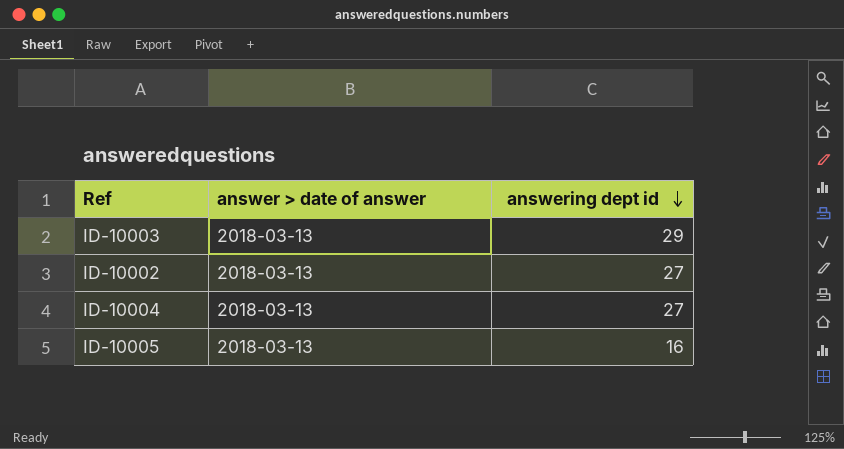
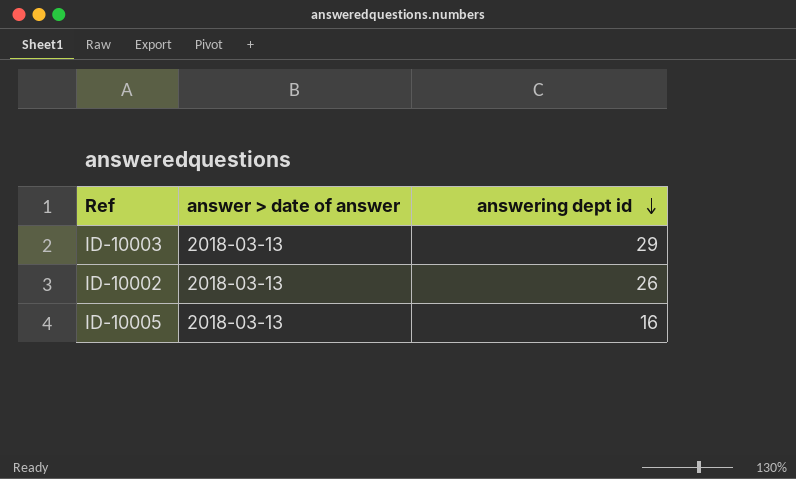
row ID-10004: 2018-03-13 | 27 -> none
ID-10002 | answering dept id: 27 -> 26

